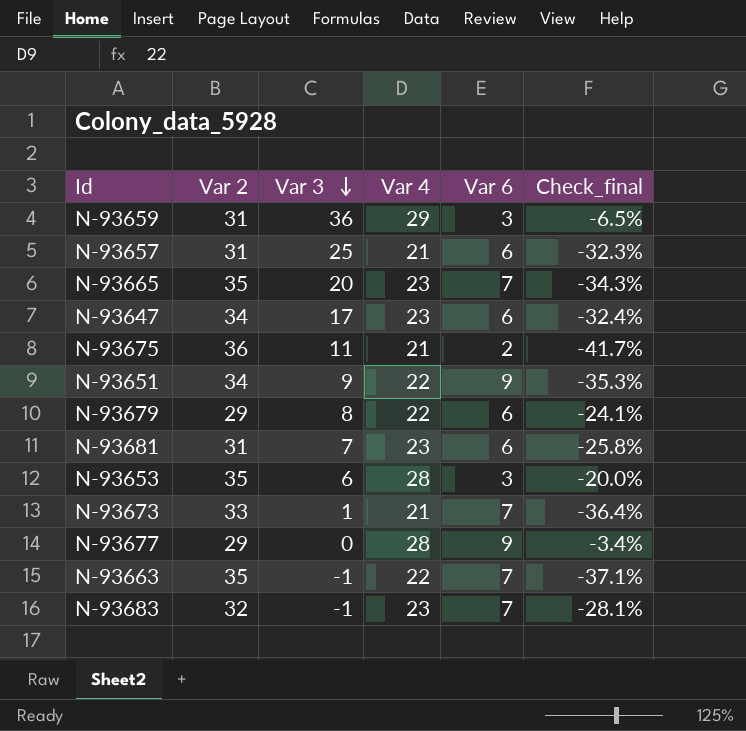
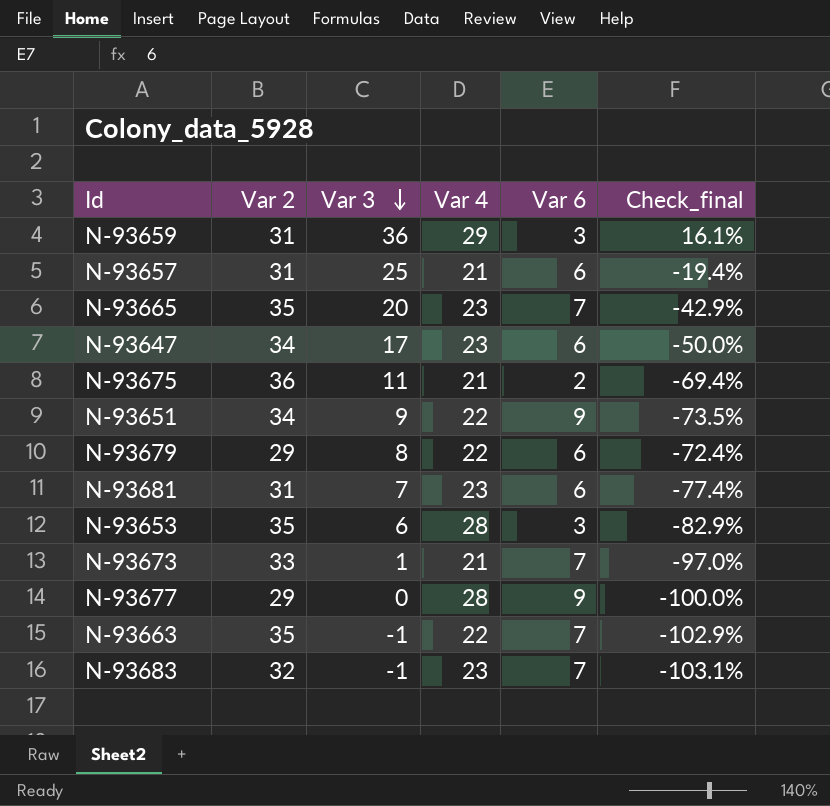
column Check_final | formula: ([Var 4] - [Var 2]) / [Var 2] -> ([Var 3] - [Var 2]) / [Var 2]

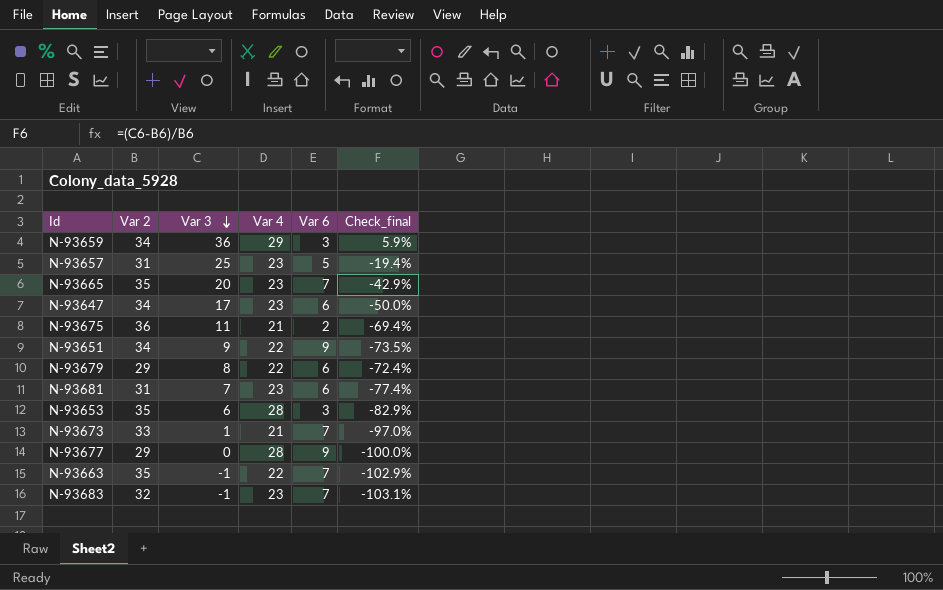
N-93659 | Var 2: 31 -> 34
N-93659 | Check_final: 16.1% -> 5.9%
N-93657 | Var 4: 21 -> 23
N-93657 | Var 6: 6 -> 5

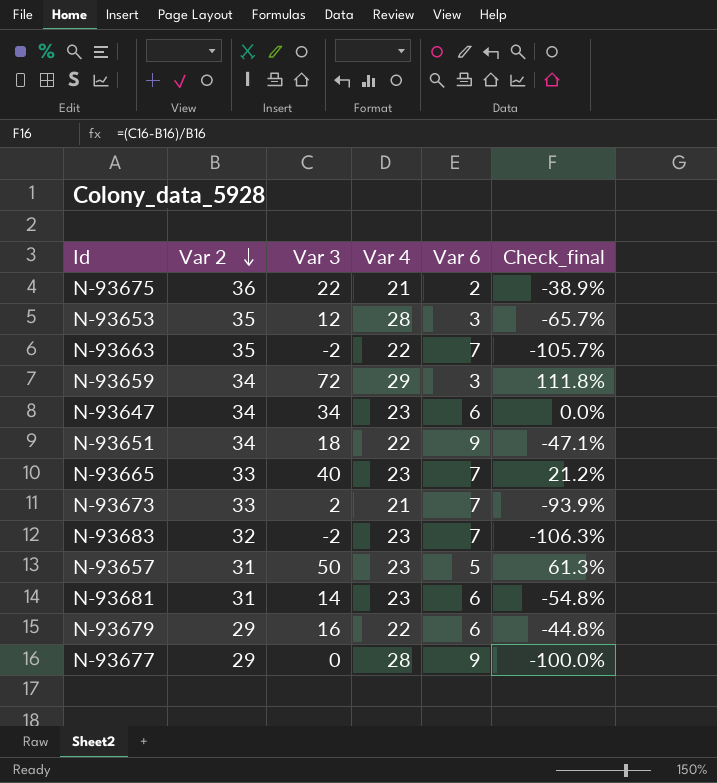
row order: Var 3 descending -> Var 2 descending
N-93675 | Var 3: 11 -> 22
N-93675 | Check_final: -69.4% -> -38.9%
N-93653 | Var 3: 6 -> 12
N-93653 | Check_final: -82.9% -> -65.7%
N-93663 | Var 3: -1 -> -2
N-93663 | Check_final: -102.9% -> -105.7%
N-93659 | Var 3: 36 -> 72
N-93659 | Check_final: 5.9% -> 111.8%
N-93647 | Var 3: 17 -> 34
N-93647 | Check_final: -50.0% -> 0.0%
N-93651 | Var 3: 9 -> 18
N-93651 | Check_final: -73.5% -> -47.1%
N-93665 | Var 2: 35 -> 33
N-93665 | Var 3: 20 -> 40
N-93665 | Check_final: -42.9% -> 21.2%
N-93673 | Var 3: 1 -> 2
N-93673 | Check_final: -97.0% -> -93.9%
N-93683 | Var 3: -1 -> -2
N-93683 | Check_final: -103.1% -> -106.3%
N-93657 | Var 3: 25 -> 50
N-93657 | Check_final: -19.4% -> 61.3%
N-93681 | Var 3: 7 -> 14
N-93681 | Check_final: -77.4% -> -54.8%
N-93679 | Var 3: 8 -> 16
N-93679 | Check_final: -72.4% -> -44.8%

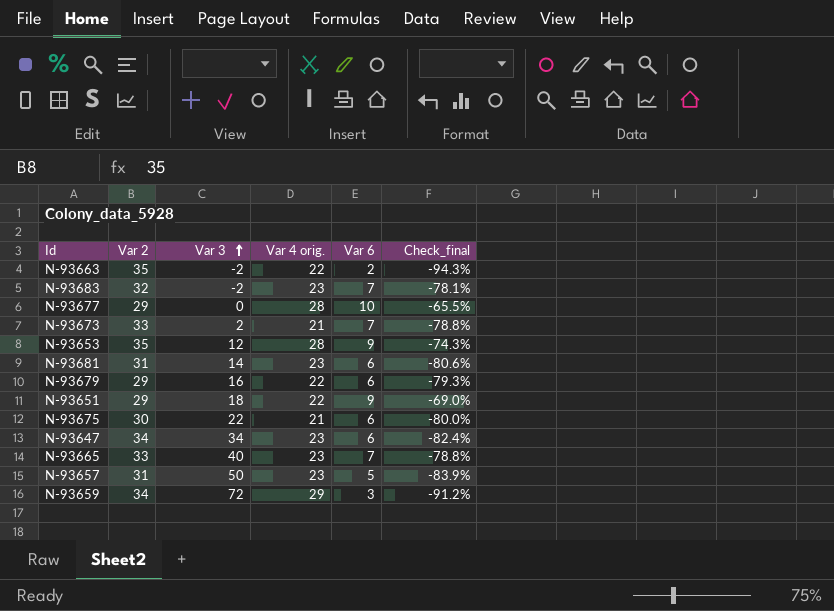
row order: Var 2 descending -> Var 3 ascending
column name: Var 4 -> Var 4 orig.
column Check_final | formula: ([Var 3] - [Var 2]) / [Var 2] -> ([Var 6] - [Var 2]) / [Var 2]
N-93663 | Var 6: 7 -> 2
N-93677 | Var 6: 9 -> 10
N-93653 | Var 6: 3 -> 9
N-93651 | Var 2: 34 -> 29
N-93675 | Var 2: 36 -> 30
N-93675 | Var 6: 2 -> 6

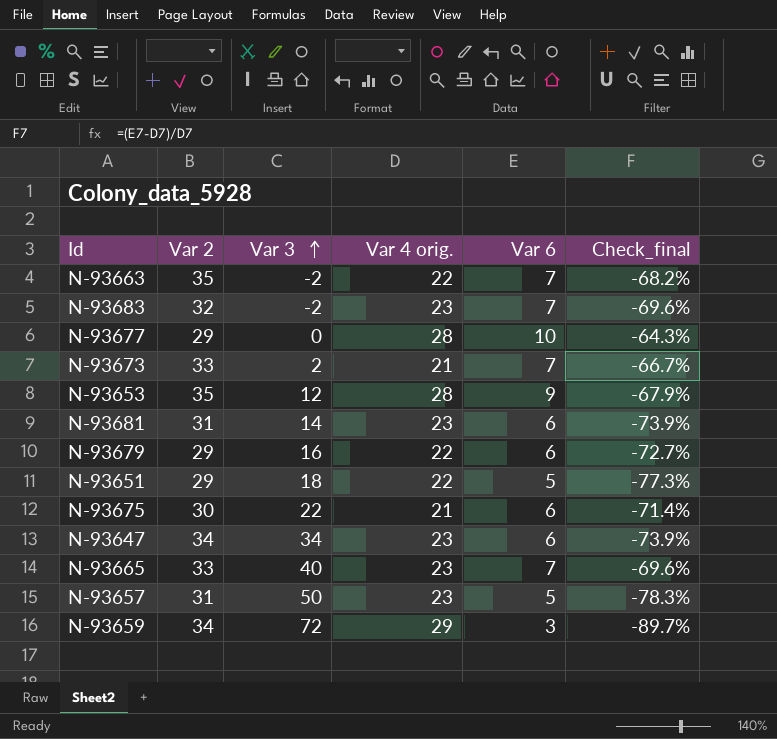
column Check_final | formula: ([Var 6] - [Var 2]) / [Var 2] -> ([Var 6] - [Var 4 orig.]) / [Var 4 orig.]
N-93663 | Var 6: 2 -> 7
N-93651 | Var 6: 9 -> 5

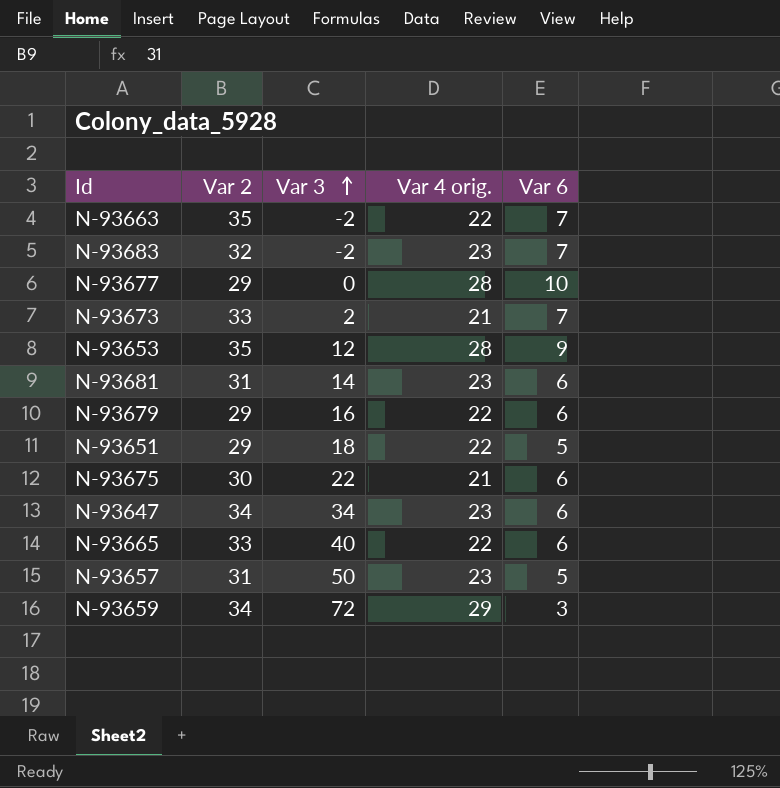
column Check_final | formula: ([Var 6] - [Var 4 orig.]) / [Var 4 orig.] -> none
N-93665 | Var 4 orig.: 23 -> 22
N-93665 | Var 6: 7 -> 6

